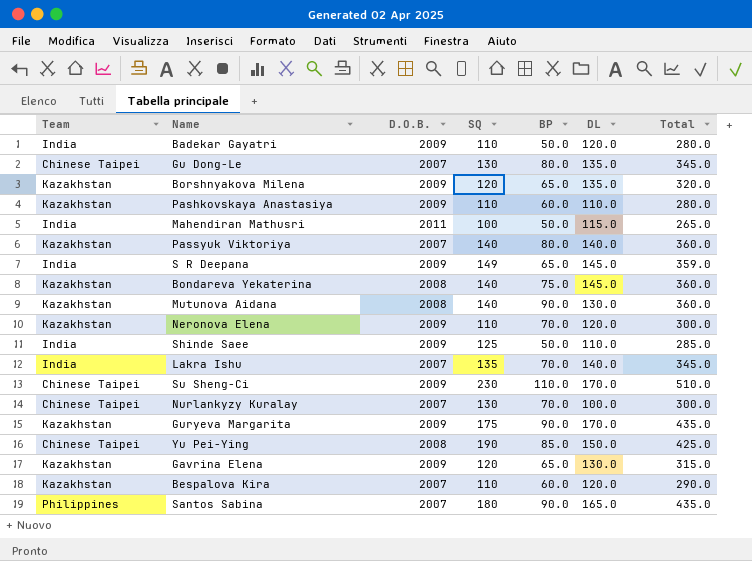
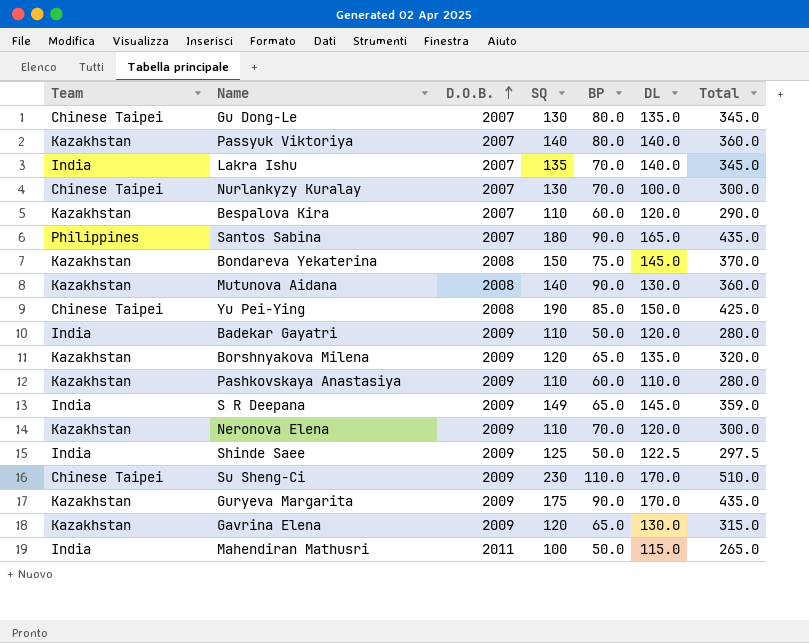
row order: none -> D.O.B. ascending
Bondareva Yekaterina | SQ: 140 -> 150
Bondareva Yekaterina | Total: 360.0 -> 370.0
Shinde Saee | DL: 110.0 -> 122.5
Shinde Saee | Total: 285.0 -> 297.5

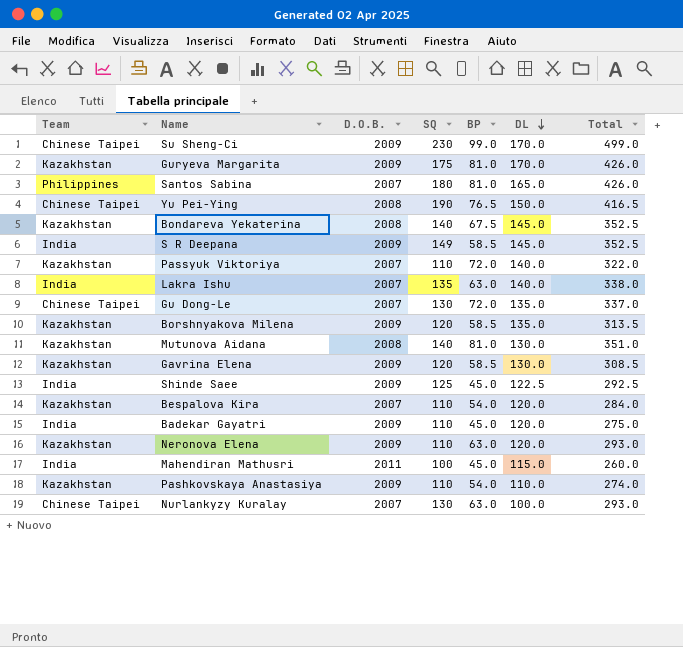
row order: D.O.B. ascending -> DL descending
Su Sheng-Ci | BP: 110.0 -> 99.0
Su Sheng-Ci | Total: 510.0 -> 499.0
Guryeva Margarita | BP: 90.0 -> 81.0
Guryeva Margarita | Total: 435.0 -> 426.0
Santos Sabina | BP: 90.0 -> 81.0
Santos Sabina | Total: 435.0 -> 426.0
Yu Pei-Ying | BP: 85.0 -> 76.5
Yu Pei-Ying | Total: 425.0 -> 416.5
Bondareva Yekaterina | SQ: 150 -> 140
Bondareva Yekaterina | BP: 75.0 -> 67.5
Bondareva Yekaterina | Total: 370.0 -> 352.5
S R Deepana | BP: 65.0 -> 58.5
S R Deepana | Total: 359.0 -> 352.5
Passyuk Viktoriya | SQ: 140 -> 110
Passyuk Viktoriya | BP: 80.0 -> 72.0
Passyuk Viktoriya | Total: 360.0 -> 322.0
Lakra Ishu | BP: 70.0 -> 63.0
Lakra Ishu | Total: 345.0 -> 338.0
Gu Dong-Le | BP: 80.0 -> 72.0
Gu Dong-Le | Total: 345.0 -> 337.0
Borshnyakova Milena | BP: 65.0 -> 58.5
Borshnyakova Milena | Total: 320.0 -> 313.5
Mutunova Aidana | BP: 90.0 -> 81.0
Mutunova Aidana | Total: 360.0 -> 351.0
Gavrina Elena | BP: 65.0 -> 58.5
Gavrina Elena | Total: 315.0 -> 308.5
Shinde Saee | BP: 50.0 -> 45.0
Shinde Saee | Total: 297.5 -> 292.5
Bespalova Kira | BP: 60.0 -> 54.0
Bespalova Kira | Total: 290.0 -> 284.0
Badekar Gayatri | BP: 50.0 -> 45.0
Badekar Gayatri | Total: 280.0 -> 275.0
Neronova Elena | BP: 70.0 -> 63.0
Neronova Elena | Total: 300.0 -> 293.0
Mahendiran Mathusri | BP: 50.0 -> 45.0
Mahendiran Mathusri | Total: 265.0 -> 260.0
Pashkovskaya Anastasiya | BP: 60.0 -> 54.0
Pashkovskaya Anastasiya | Total: 280.0 -> 274.0
Nurlankyzy Kuralay | BP: 70.0 -> 63.0
Nurlankyzy Kuralay | Total: 300.0 -> 293.0

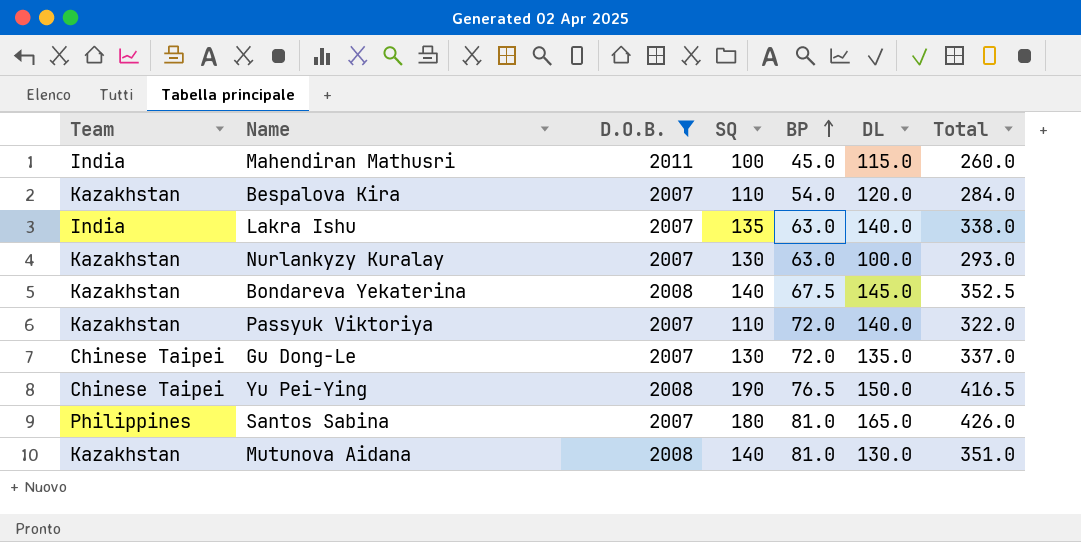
filter: none -> D.O.B. != 2009
row order: DL descending -> BP ascending
Nurlankyzy Kuralay | Team: Chinese Taipei -> Kazakhstan

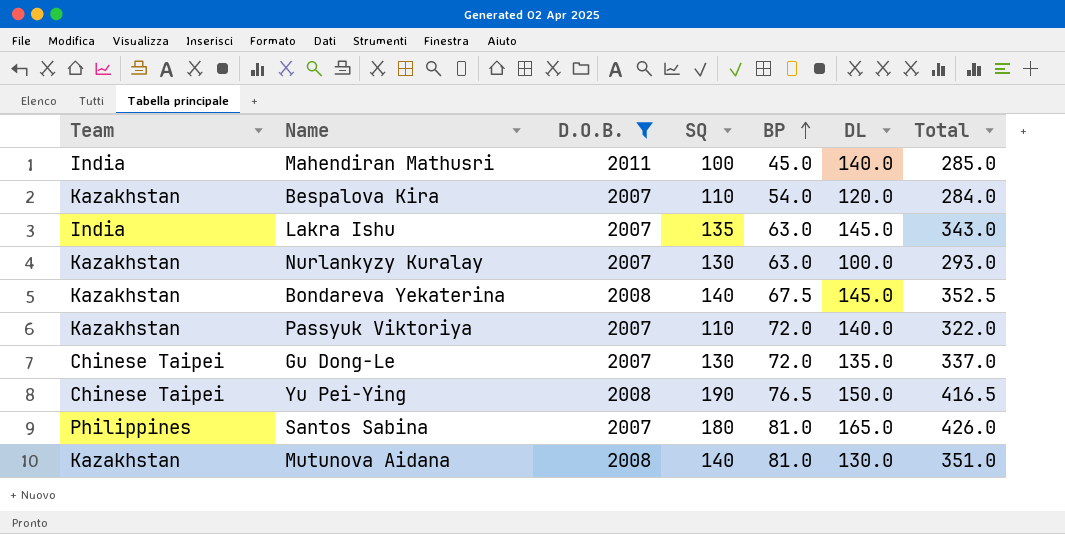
Mahendiran Mathusri | DL: 115.0 -> 140.0
Mahendiran Mathusri | Total: 260.0 -> 285.0
Lakra Ishu | DL: 140.0 -> 145.0
Lakra Ishu | Total: 338.0 -> 343.0

